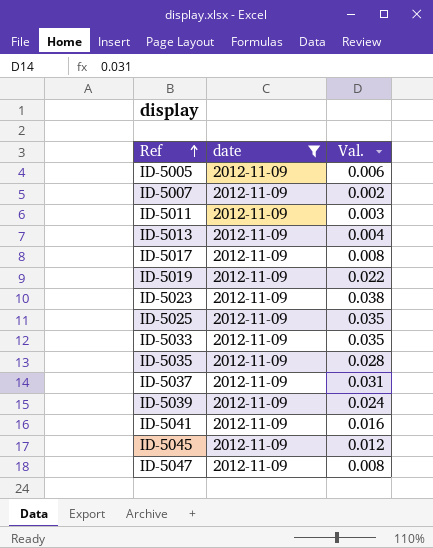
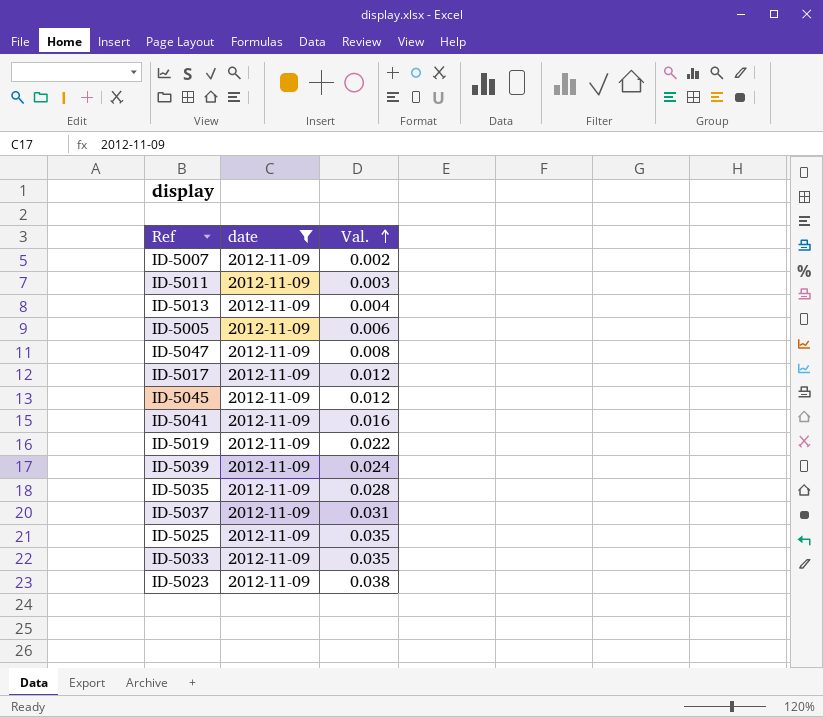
row order: Ref ascending -> Val. ascending
ID-5017 | Val.: 0.008 -> 0.012

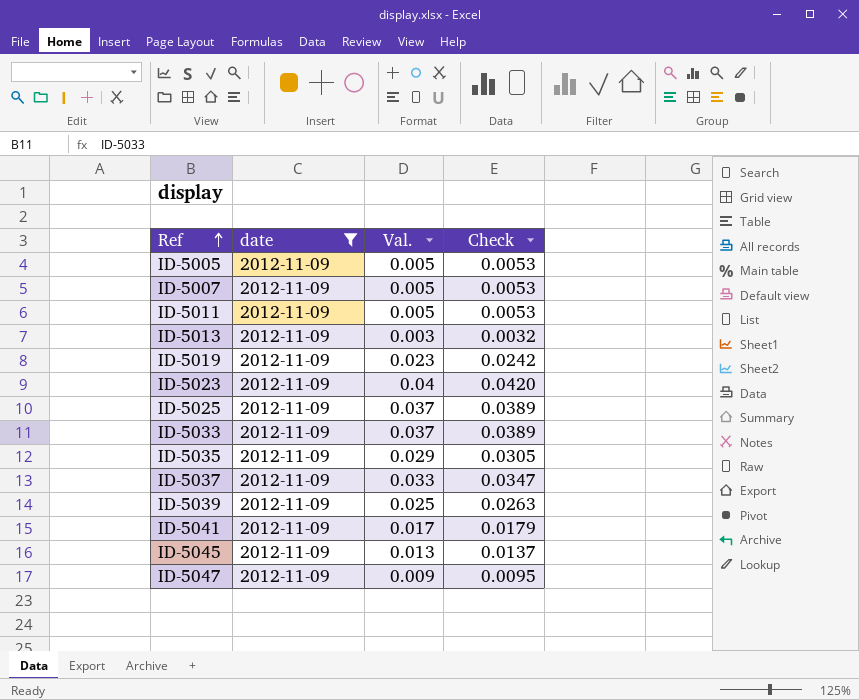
row order: Val. ascending -> Ref ascending
column Check | formula: none -> [Val.] * 1.05
row ID-5017: 2012-11-09 | 0.012 -> none
ID-5005 | Val.: 0.006 -> 0.005
ID-5007 | Val.: 0.002 -> 0.005
ID-5011 | Val.: 0.003 -> 0.005
ID-5013 | Val.: 0.004 -> 0.003
ID-5019 | Val.: 0.022 -> 0.023
ID-5023 | Val.: 0.038 -> 0.04
ID-5025 | Val.: 0.035 -> 0.037
ID-5033 | Val.: 0.035 -> 0.037
ID-5035 | Val.: 0.028 -> 0.029
ID-5037 | Val.: 0.031 -> 0.033
ID-5039 | Val.: 0.024 -> 0.025
ID-5041 | Val.: 0.016 -> 0.017
ID-5045 | Val.: 0.012 -> 0.013
ID-5047 | Val.: 0.008 -> 0.009

